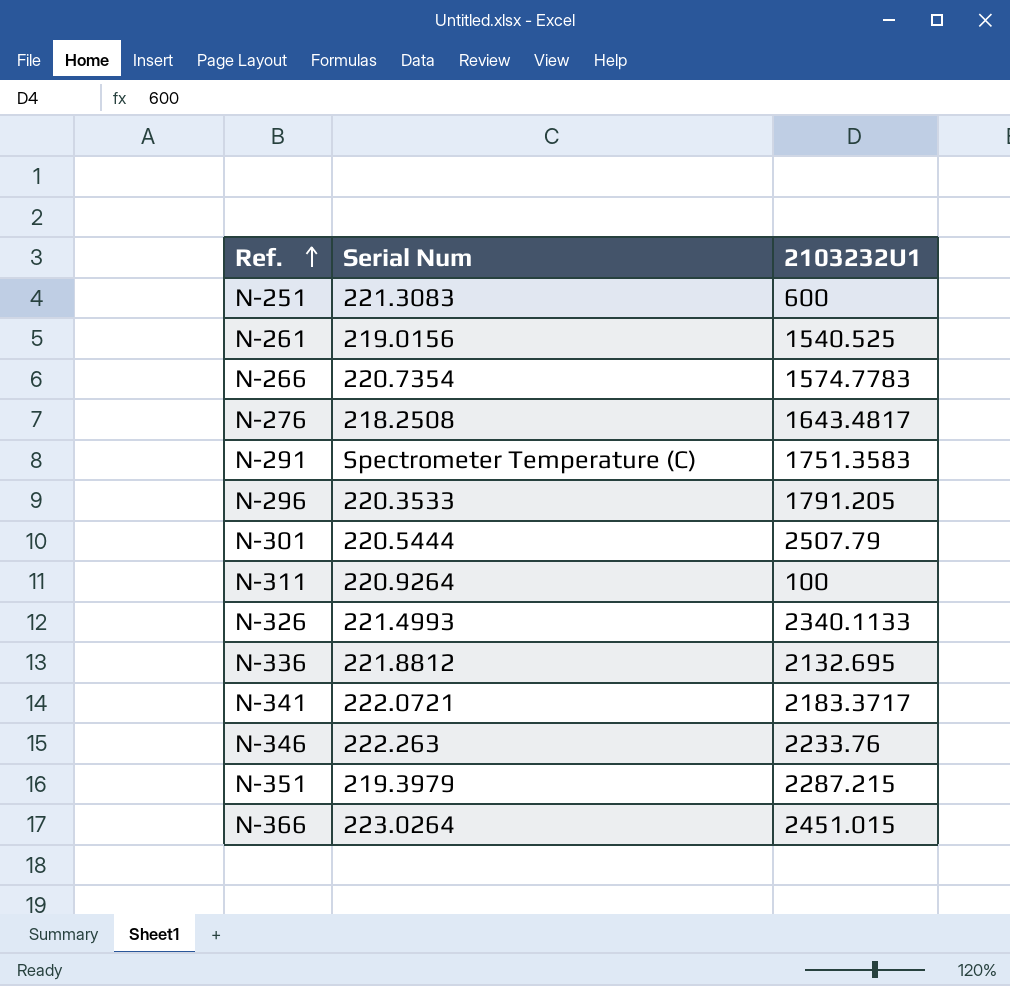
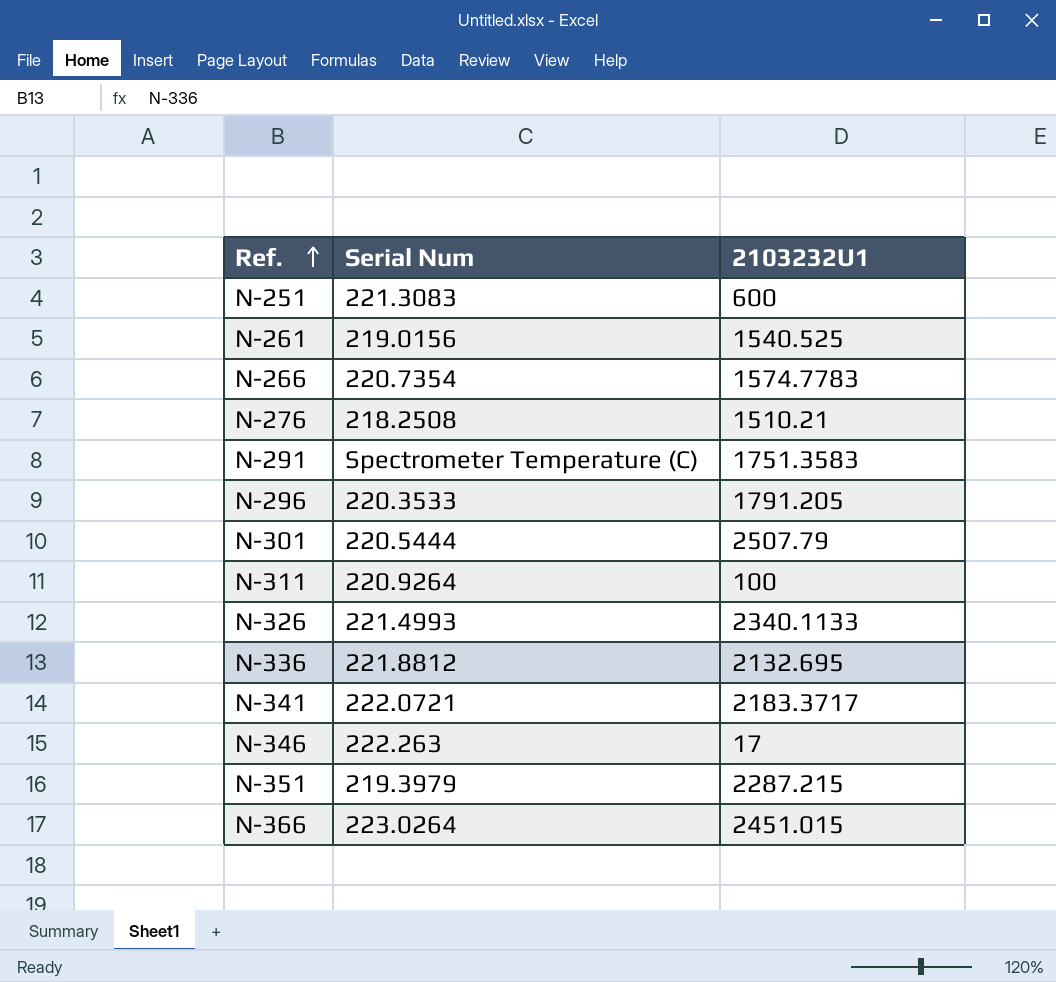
N-276 | 2103232U1: 1643.4817 -> 1510.21
N-346 | 2103232U1: 2233.76 -> 17

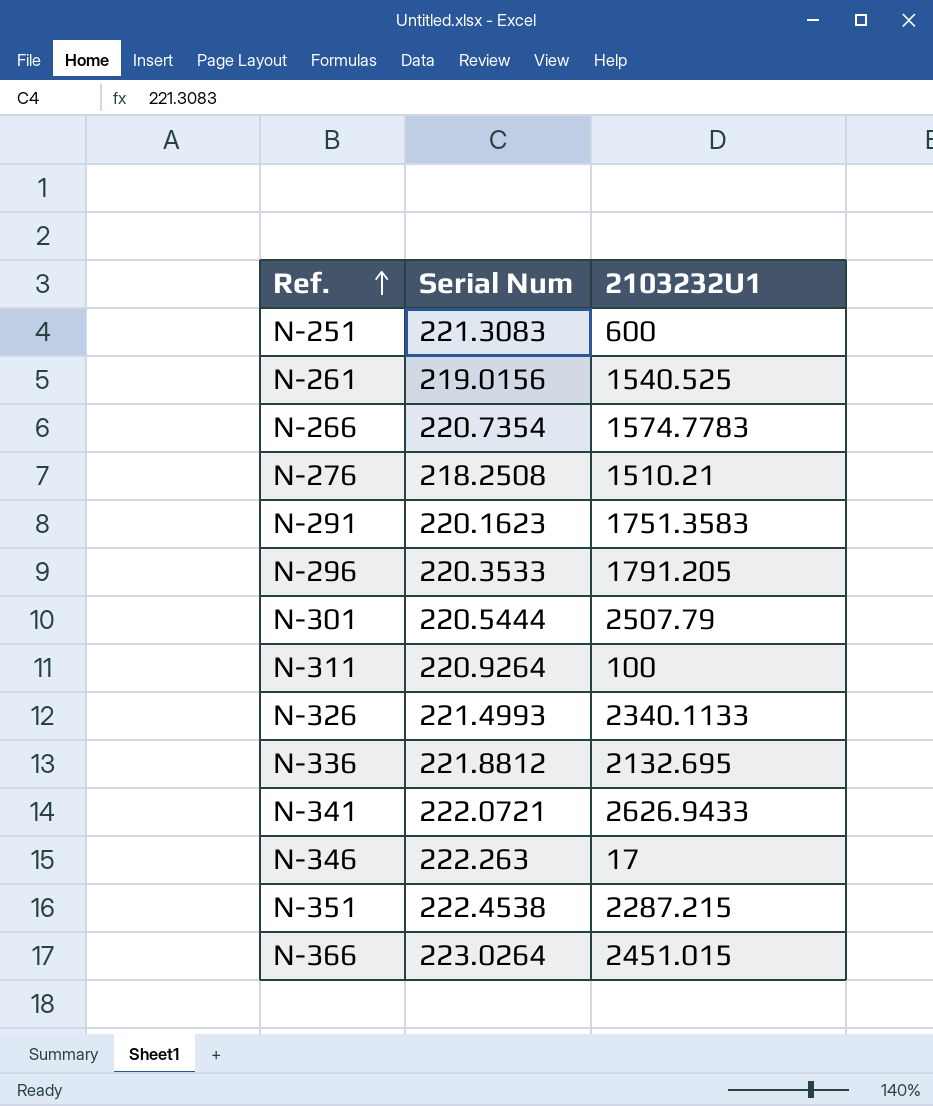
N-291 | Serial Num: Spectrometer Temperature (C) -> 220.1623
N-341 | 2103232U1: 2183.3717 -> 2626.9433
N-351 | Serial Num: 219.3979 -> 222.4538

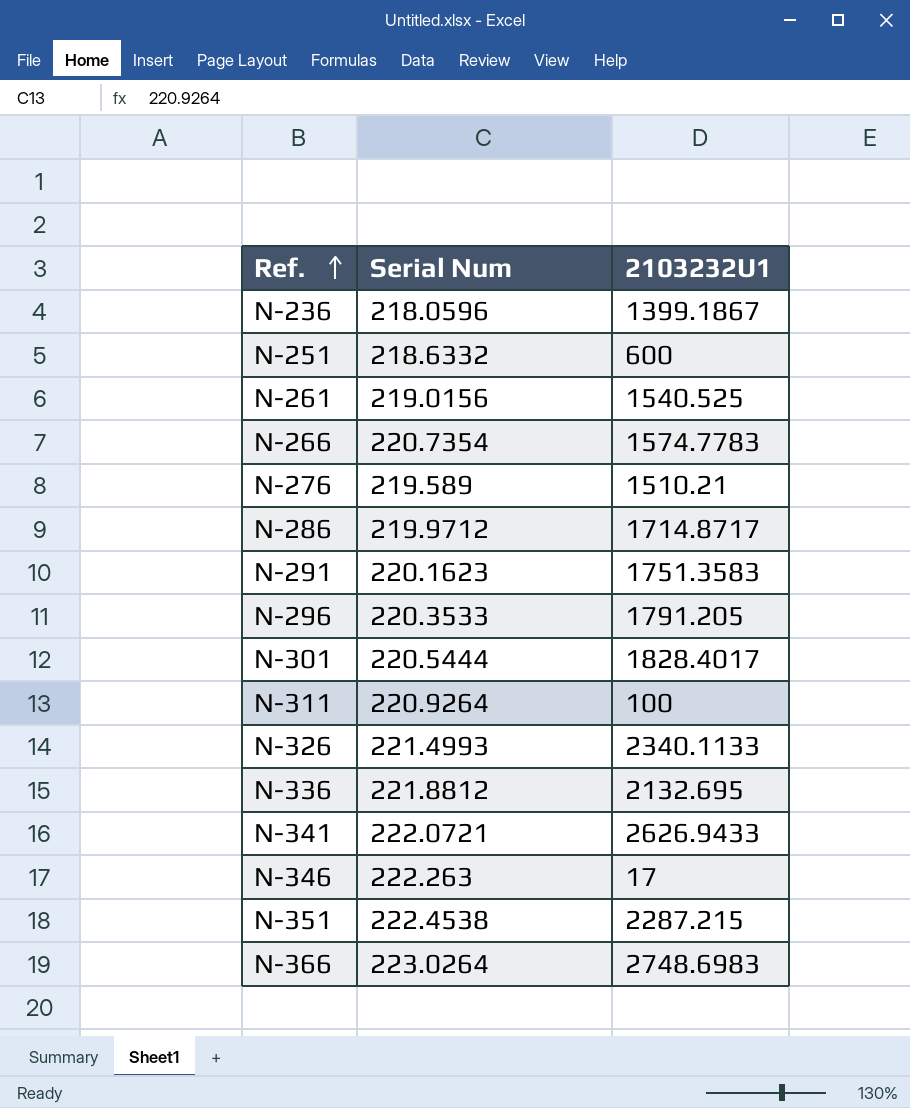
row N-236: none -> 218.0596 | 1399.1867
N-251 | Serial Num: 221.3083 -> 218.6332
N-276 | Serial Num: 218.2508 -> 219.589
row N-286: none -> 219.9712 | 1714.8717
N-301 | 2103232U1: 2507.79 -> 1828.4017
N-366 | 2103232U1: 2451.015 -> 2748.6983

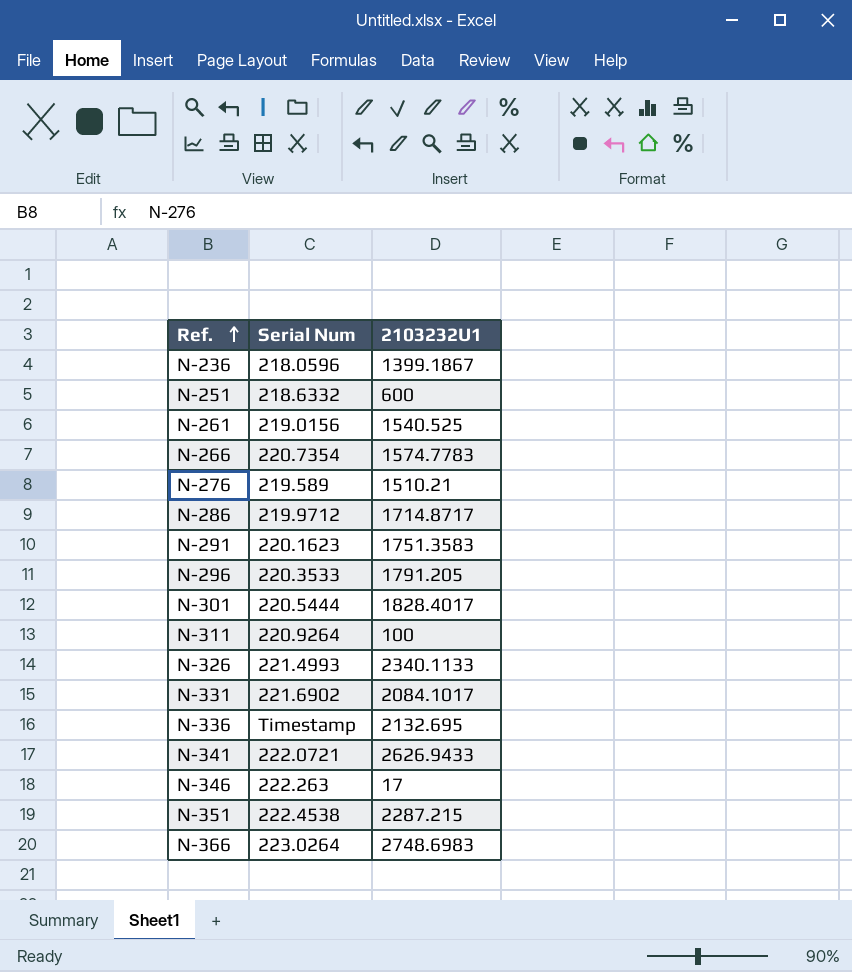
row N-331: none -> 221.6902 | 2084.1017
N-336 | Serial Num: 221.8812 -> Timestamp

